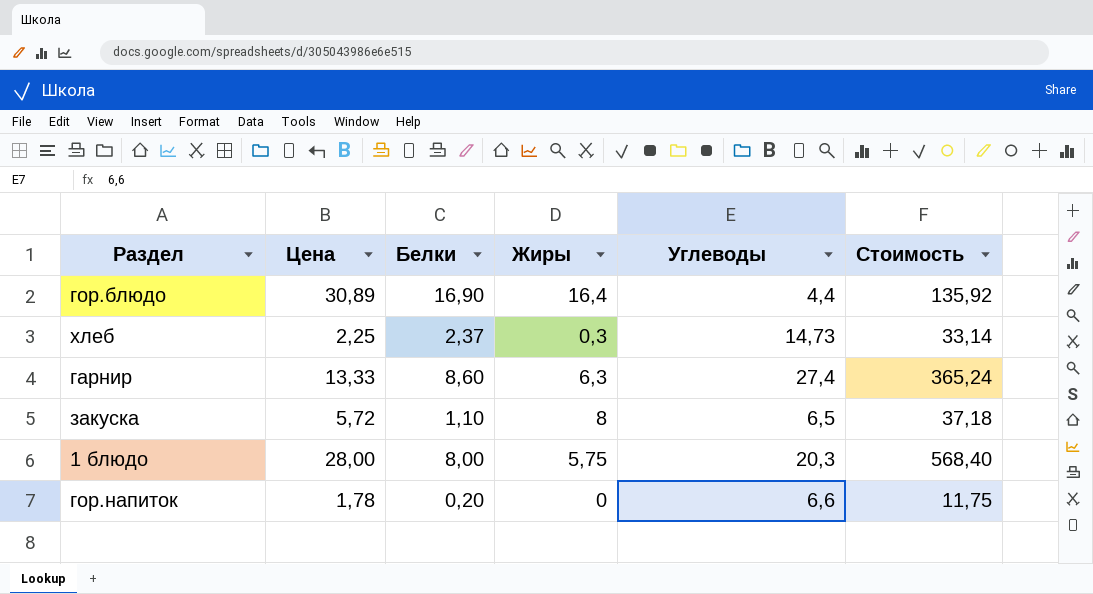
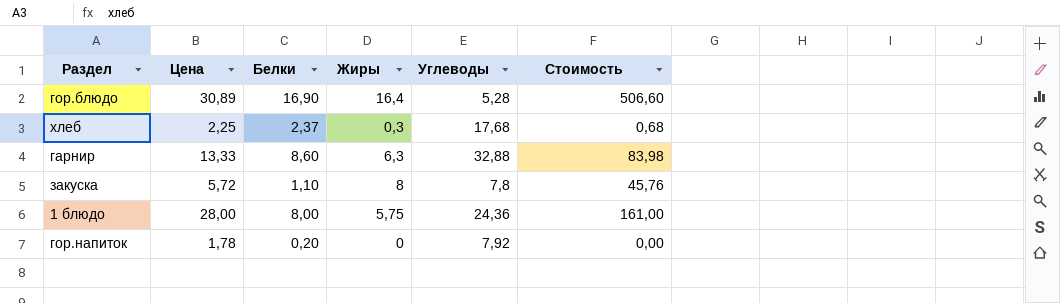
column Стоимость | formula: [Цена] * [Углеводы] -> [Цена] * [Жиры]
гор.блюдо | Углеводы: 4,4 -> 5,28
хлеб | Углеводы: 14,73 -> 17,68
гарнир | Углеводы: 27,4 -> 32,88
закуска | Углеводы: 6,5 -> 7,8
1 блюдо | Углеводы: 20,3 -> 24,36
гор.напиток | Углеводы: 6,6 -> 7,92

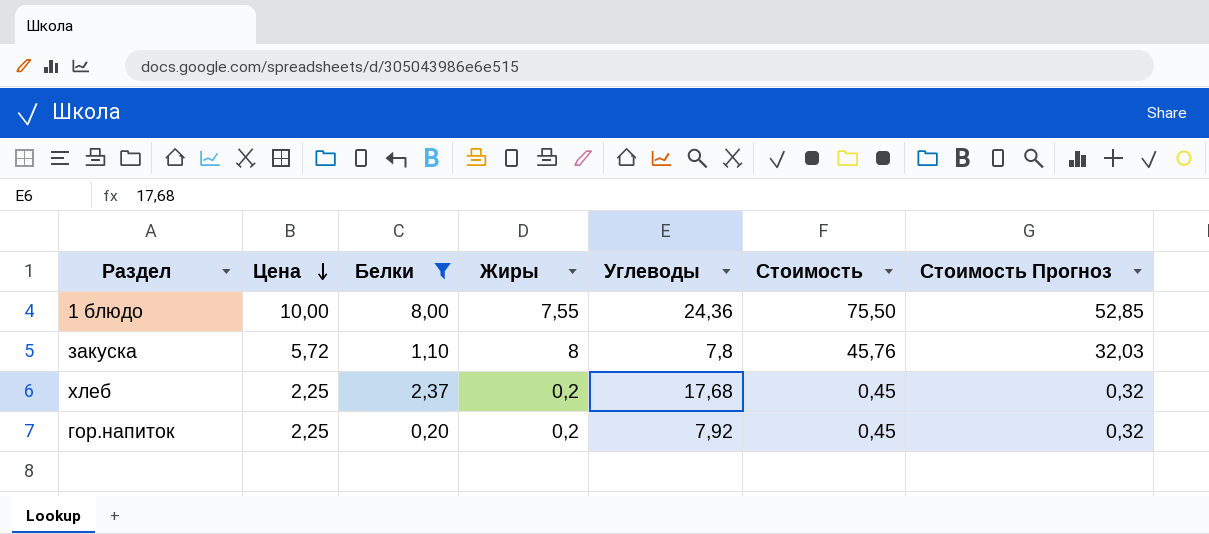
filter: none -> Белки <= 8,00
row order: none -> Цена descending
column Стоимость Прогноз | formula: none -> [Стоимость] * 0,7
1 блюдо | Цена: 28,00 -> 10,00
1 блюдо | Жиры: 5,75 -> 7,55
1 блюдо | Стоимость: 161,00 -> 75,50
хлеб | Жиры: 0,3 -> 0,2
хлеб | Стоимость: 0,68 -> 0,45
гор.напиток | Цена: 1,78 -> 2,25
гор.напиток | Жиры: 0 -> 0,2
гор.напиток | Стоимость: 0,00 -> 0,45

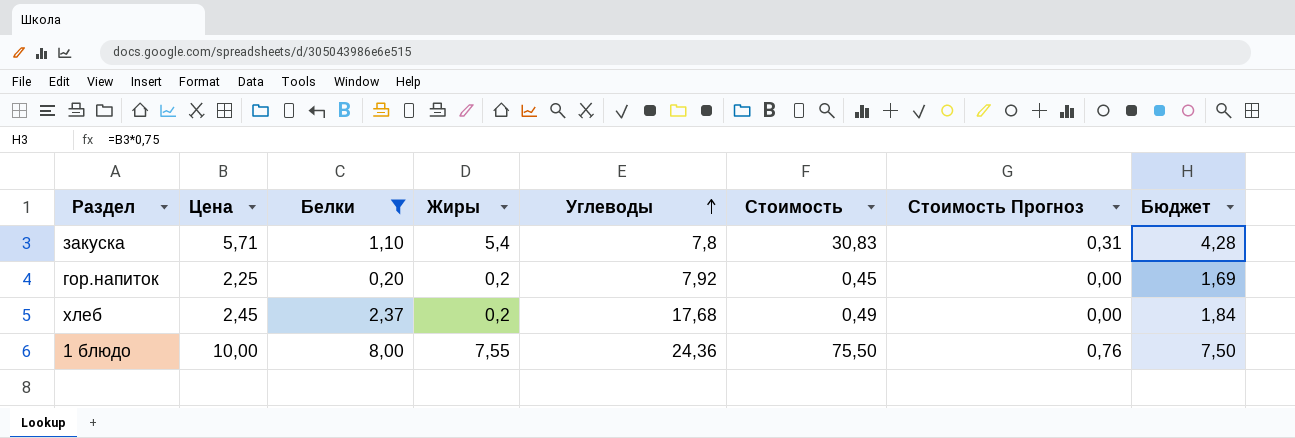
row order: Цена descending -> Углеводы ascending
column Стоимость Прогноз | formula: [Стоимость] * 0,7 -> [Стоимость] * 0,01
column Бюджет | formula: none -> [Цена] * 0,75
закуска | Цена: 5,72 -> 5,71
закуска | Жиры: 8 -> 5,4
закуска | Стоимость: 45,76 -> 30,83
хлеб | Цена: 2,25 -> 2,45
хлеб | Стоимость: 0,45 -> 0,49

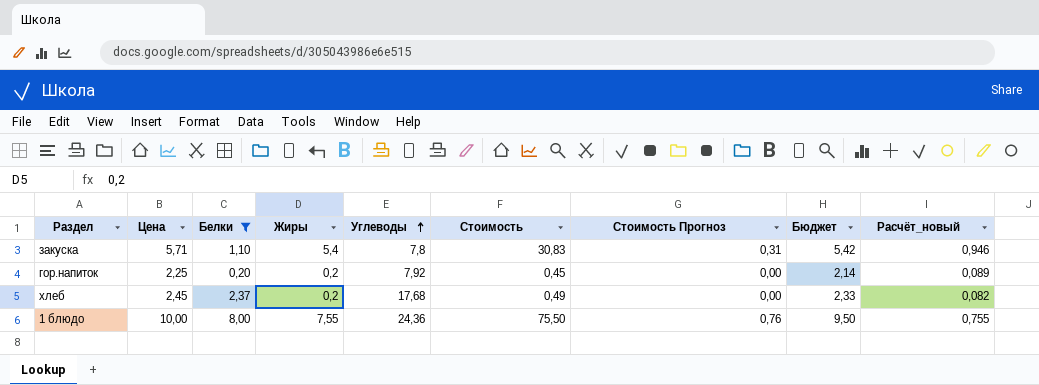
column Бюджет | formula: [Цена] * 0,75 -> [Цена] * 0,95
column Расчёт_новый | formula: none -> [Жиры] / [Цена]

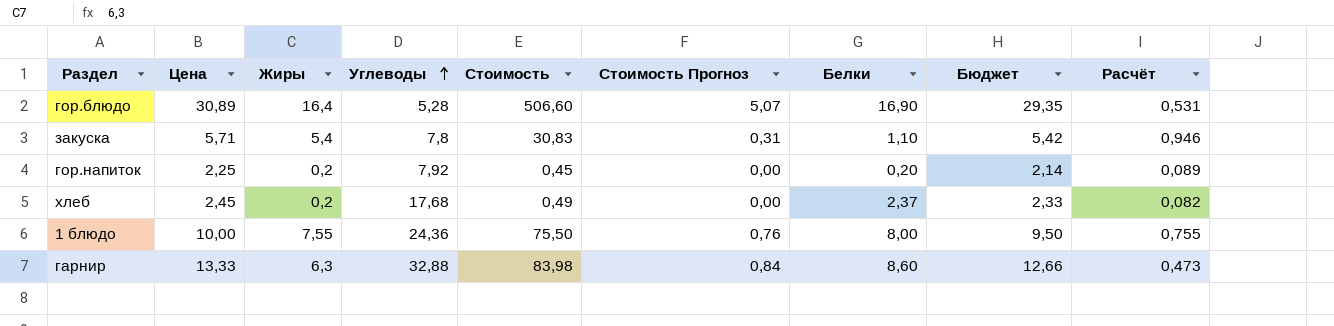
filter: Белки <= 8,00 -> none
column Белки | position: 3 -> 7
column name: Расчёт_новый -> Расчёт

